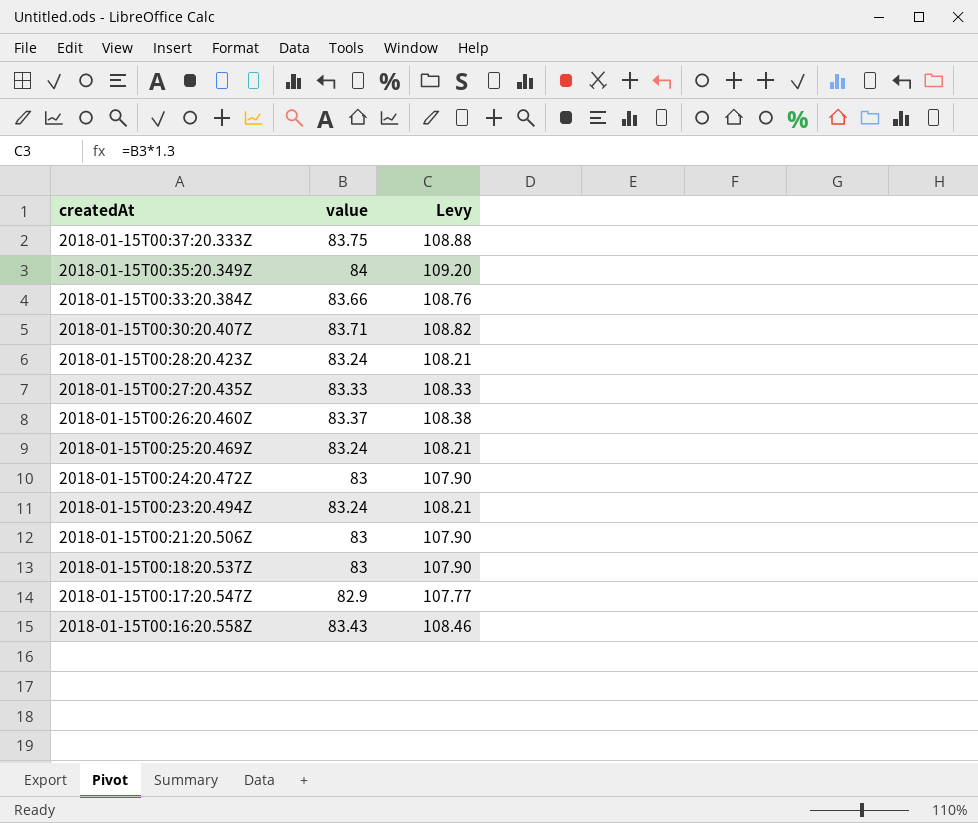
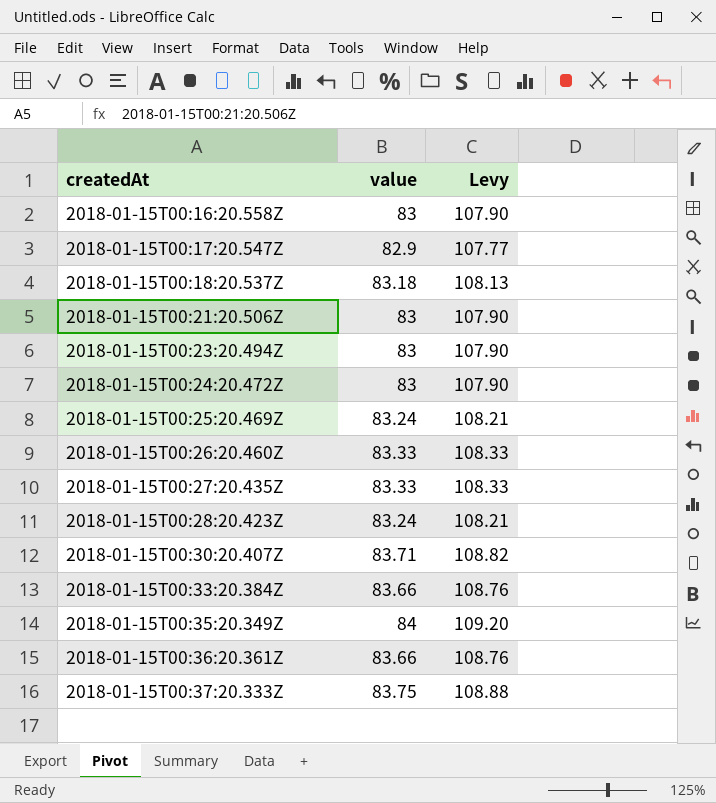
row order: createdAt descending -> createdAt ascending
2018-01-15T00:16:20.558Z | value: 83.43 -> 83
2018-01-15T00:16:20.558Z | Levy: 108.46 -> 107.90
2018-01-15T00:18:20.537Z | value: 83 -> 83.18
2018-01-15T00:18:20.537Z | Levy: 107.90 -> 108.13
2018-01-15T00:23:20.494Z | value: 83.24 -> 83
2018-01-15T00:23:20.494Z | Levy: 108.21 -> 107.90
2018-01-15T00:26:20.460Z | value: 83.37 -> 83.33
2018-01-15T00:26:20.460Z | Levy: 108.38 -> 108.33
row 2018-01-15T00:36:20.361Z: none -> 83.66 | 108.76

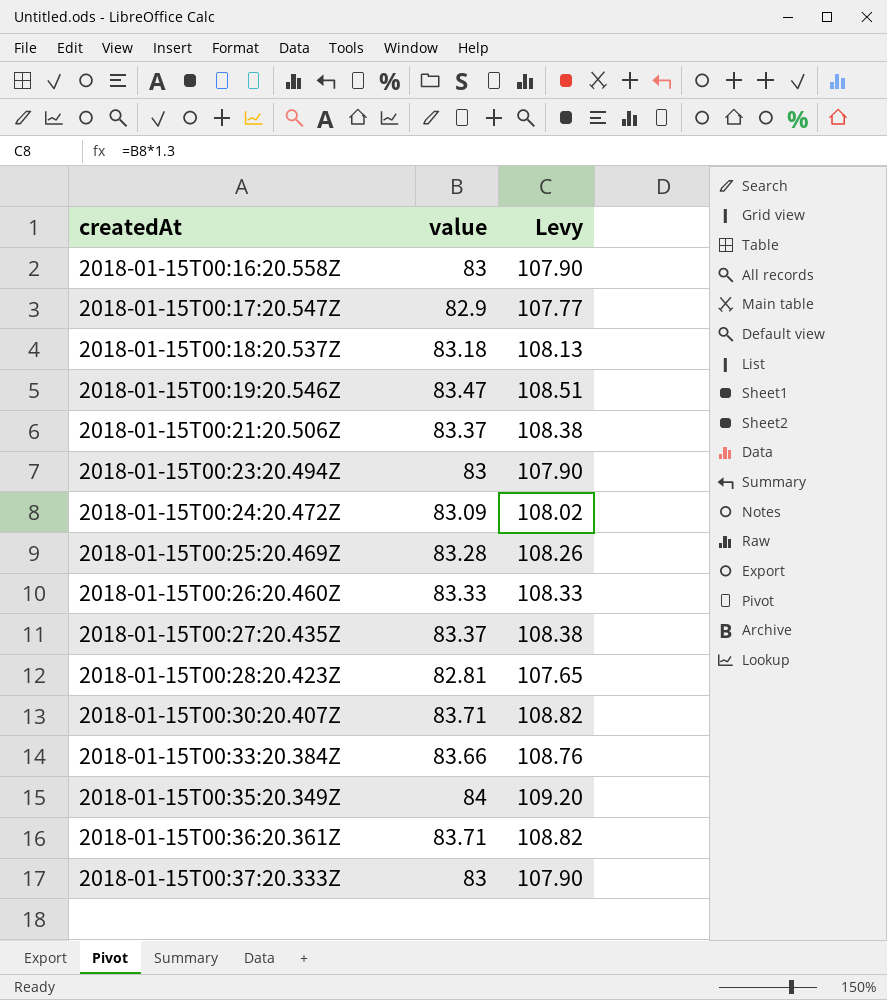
row 2018-01-15T00:19:20.546Z: none -> 83.47 | 108.51
2018-01-15T00:21:20.506Z | value: 83 -> 83.37
2018-01-15T00:21:20.506Z | Levy: 107.90 -> 108.38
2018-01-15T00:24:20.472Z | value: 83 -> 83.09
2018-01-15T00:24:20.472Z | Levy: 107.90 -> 108.02
2018-01-15T00:25:20.469Z | value: 83.24 -> 83.28
2018-01-15T00:25:20.469Z | Levy: 108.21 -> 108.26
2018-01-15T00:27:20.435Z | value: 83.33 -> 83.37
2018-01-15T00:27:20.435Z | Levy: 108.33 -> 108.38
2018-01-15T00:28:20.423Z | value: 83.24 -> 82.81
2018-01-15T00:28:20.423Z | Levy: 108.21 -> 107.65
2018-01-15T00:36:20.361Z | value: 83.66 -> 83.71
2018-01-15T00:36:20.361Z | Levy: 108.76 -> 108.82
2018-01-15T00:37:20.333Z | value: 83.75 -> 83
2018-01-15T00:37:20.333Z | Levy: 108.88 -> 107.90

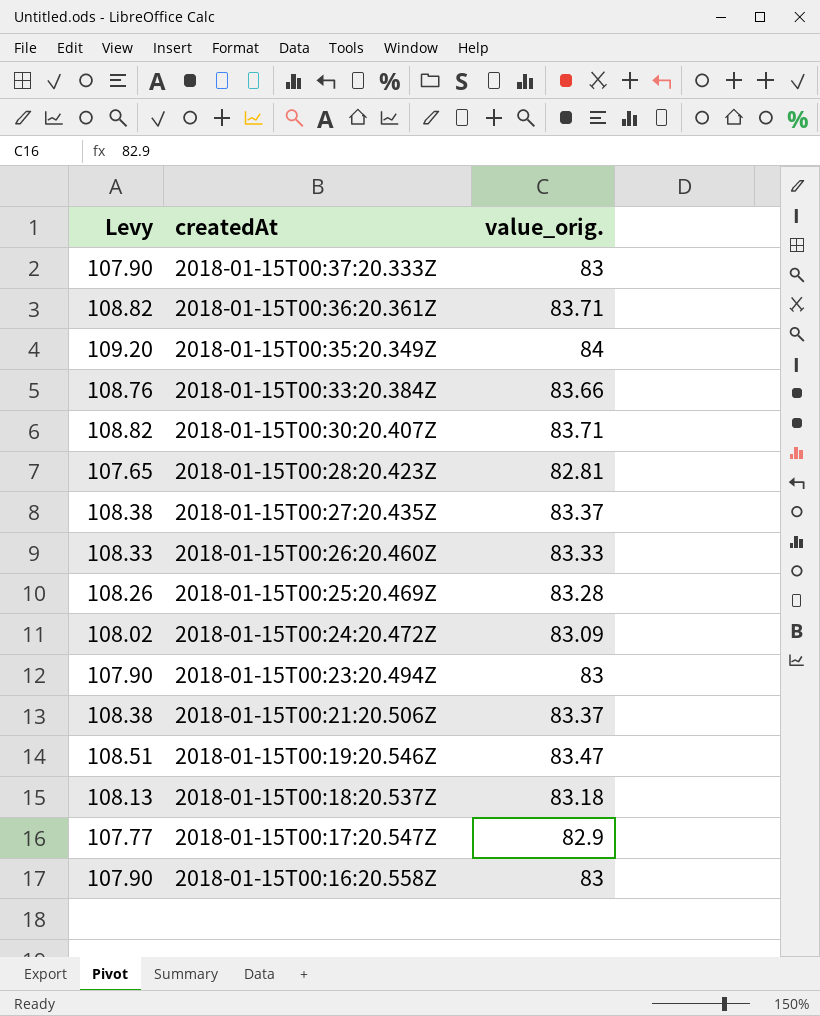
row order: createdAt ascending -> createdAt descending
column Levy | position: 3 -> 1
column name: value -> value_orig.

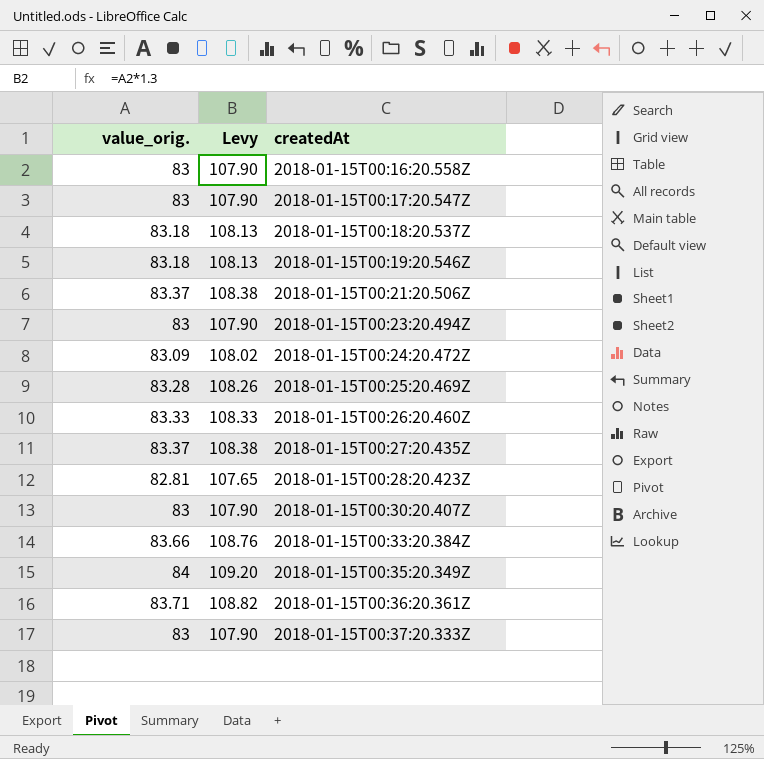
row order: createdAt descending -> createdAt ascending
column value_orig. | position: 3 -> 1
2018-01-15T00:17:20.547Z | value_orig.: 82.9 -> 83
2018-01-15T00:17:20.547Z | Levy: 107.77 -> 107.90
2018-01-15T00:19:20.546Z | value_orig.: 83.47 -> 83.18
2018-01-15T00:19:20.546Z | Levy: 108.51 -> 108.13
2018-01-15T00:30:20.407Z | value_orig.: 83.71 -> 83
2018-01-15T00:30:20.407Z | Levy: 108.82 -> 107.90

